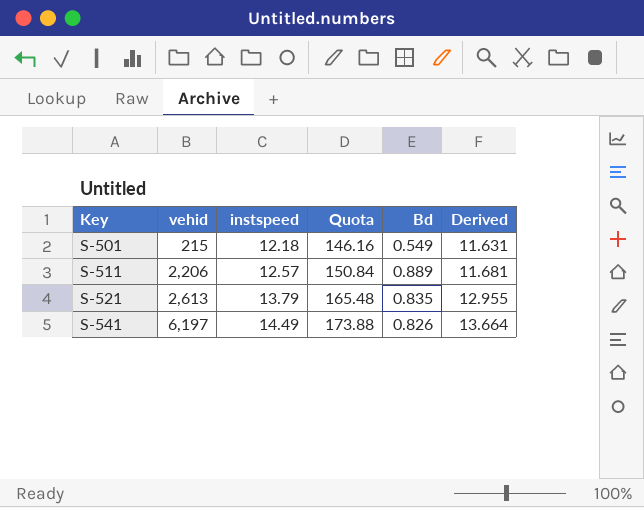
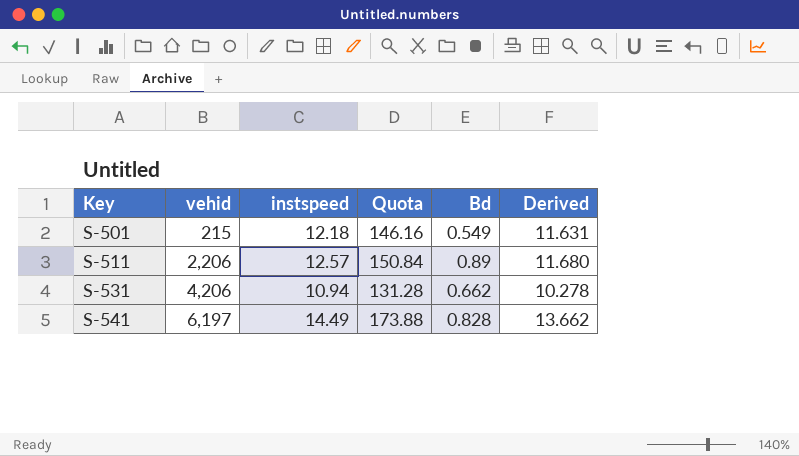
row S-521: 2,613 | 13.79 | 165.48 | 0.835 | 12.955 -> none
S-511 | Bd: 0.889 -> 0.89
S-511 | Derived: 11.681 -> 11.680
row S-531: none -> 4,206 | 10.94 | 131.28 | 0.662 | 10.278
S-541 | Bd: 0.826 -> 0.828
S-541 | Derived: 13.664 -> 13.662

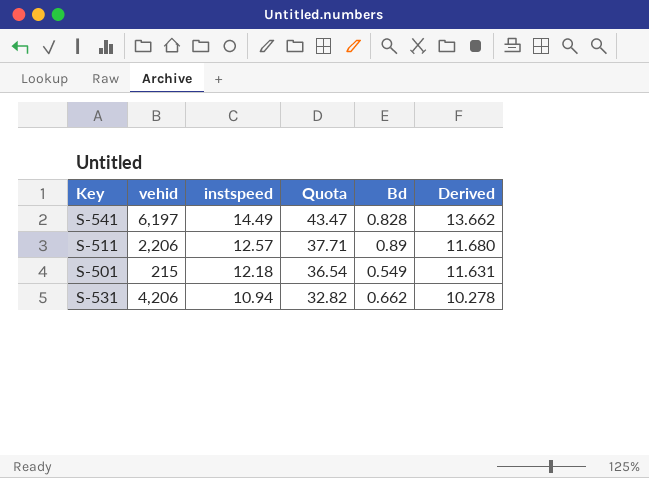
row order: Key ascending -> instspeed descending
column Quota | formula: [instspeed] * 12 -> [instspeed] * 3

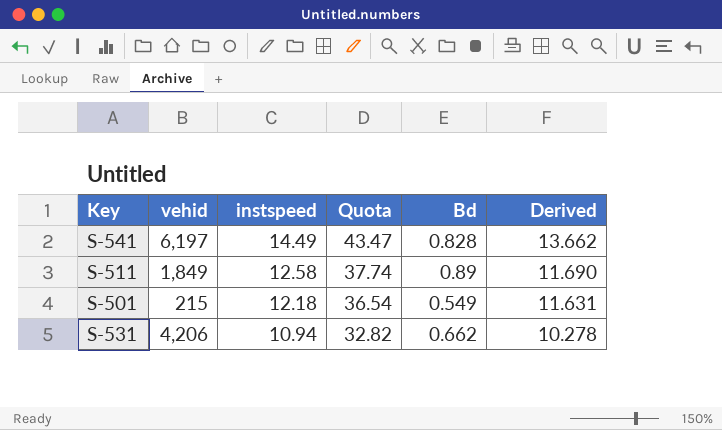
S-511 | vehid: 2,206 -> 1,849
S-511 | instspeed: 12.57 -> 12.58
S-511 | Quota: 37.71 -> 37.74
S-511 | Derived: 11.680 -> 11.690

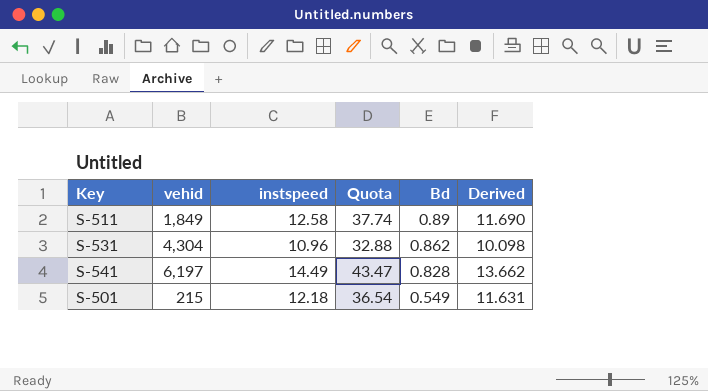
row order: instspeed descending -> Bd descending
S-531 | vehid: 4,206 -> 4,304
S-531 | instspeed: 10.94 -> 10.96
S-531 | Quota: 32.82 -> 32.88
S-531 | Bd: 0.662 -> 0.862
S-531 | Derived: 10.278 -> 10.098

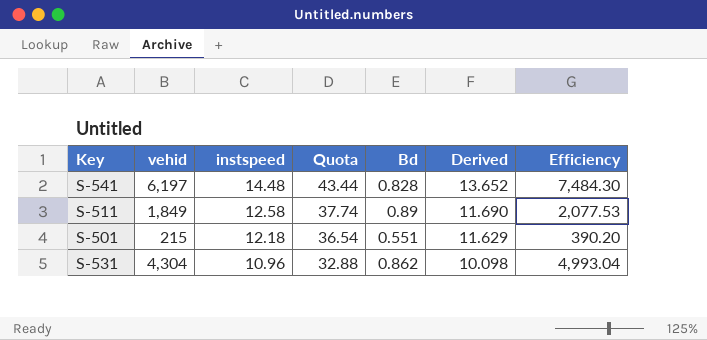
row order: Bd descending -> instspeed descending
column Efficiency | formula: none -> [vehid] / [Bd]
S-541 | instspeed: 14.49 -> 14.48
S-541 | Quota: 43.47 -> 43.44
S-541 | Derived: 13.662 -> 13.652
S-501 | Bd: 0.549 -> 0.551
S-501 | Derived: 11.631 -> 11.629

